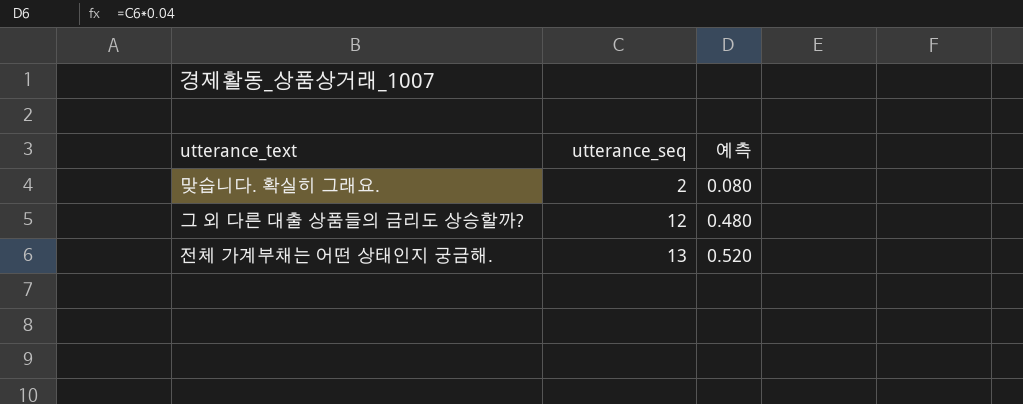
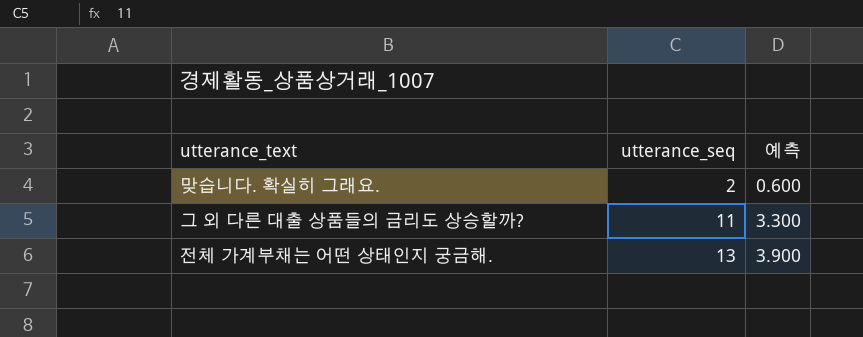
column 예측 | formula: [utterance_seq] * 0.04 -> [utterance_seq] * 0.3
그 외 다른 대출 상품들의 금리도 상승할까? | utterance_seq: 12 -> 11

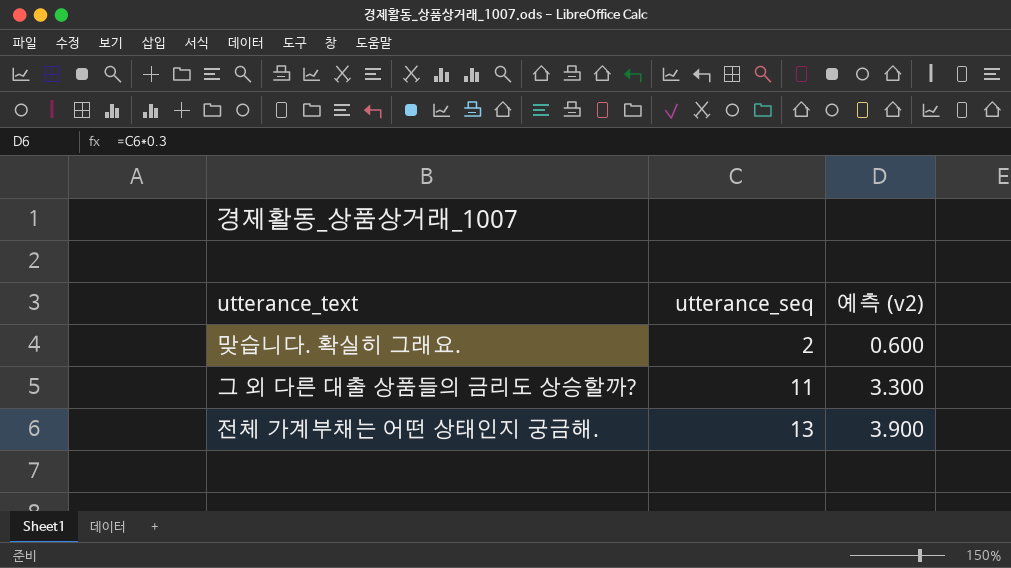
column name: 예측 -> 예측 (v2)

